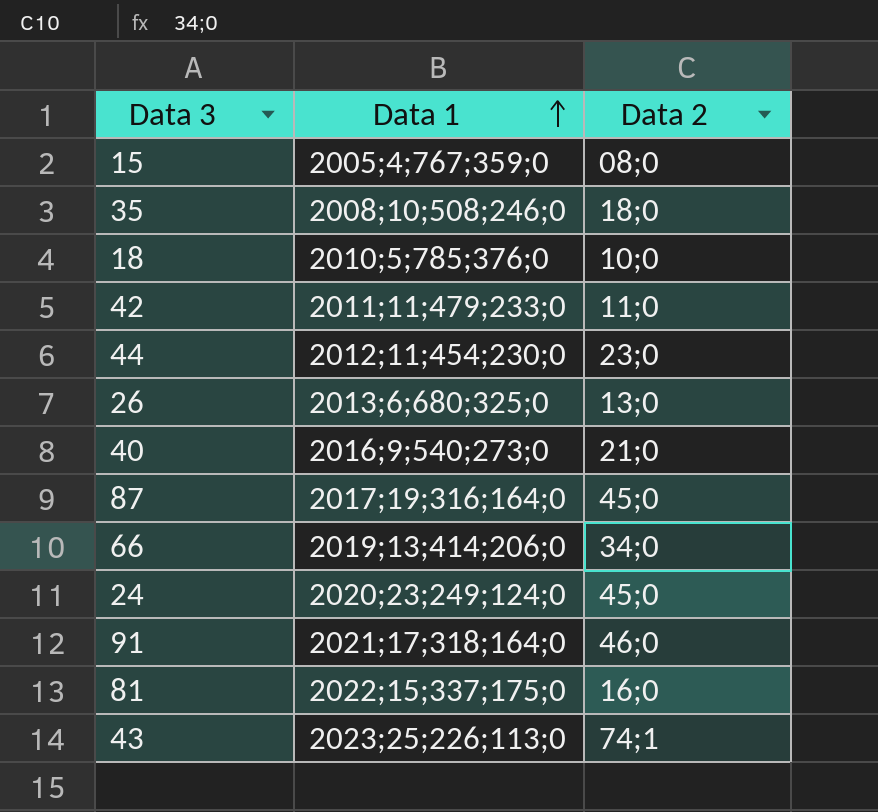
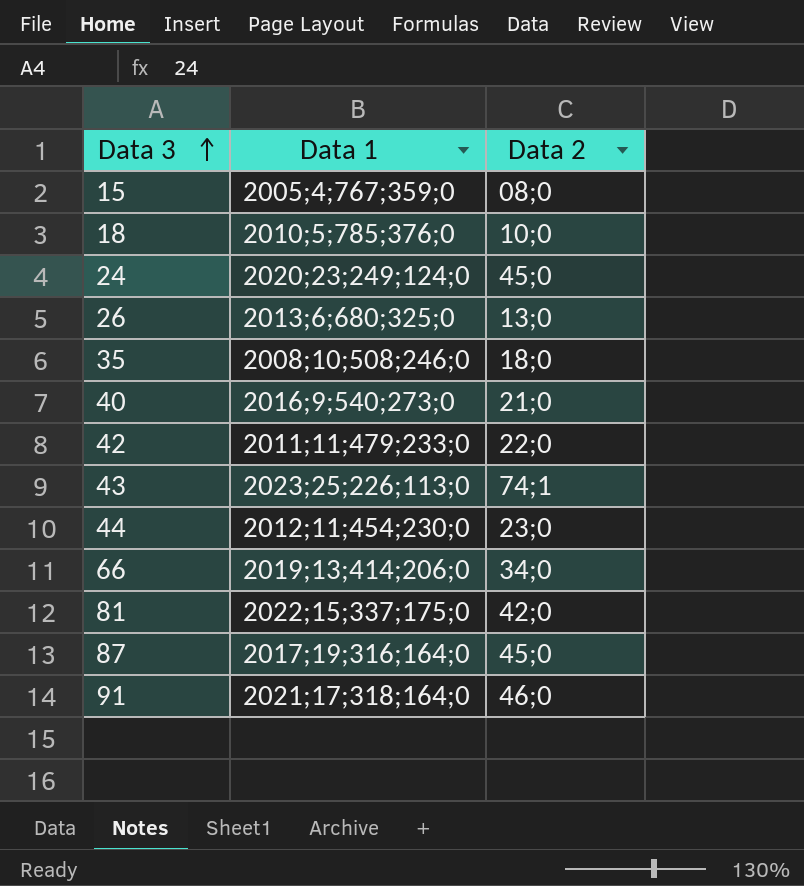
row order: Data 1 ascending -> Data 3 ascending
42 | Data 2: 11;0 -> 22;0
81 | Data 2: 16;0 -> 42;0

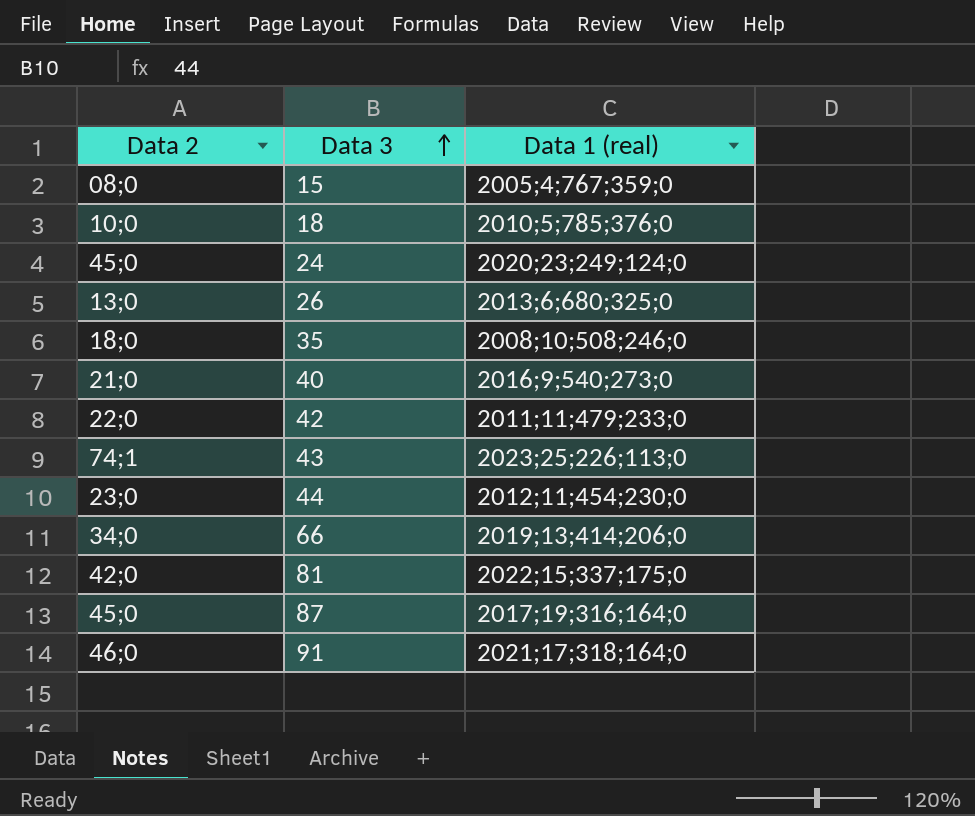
column Data 2 | position: 3 -> 1
column name: Data 1 -> Data 1 (real)

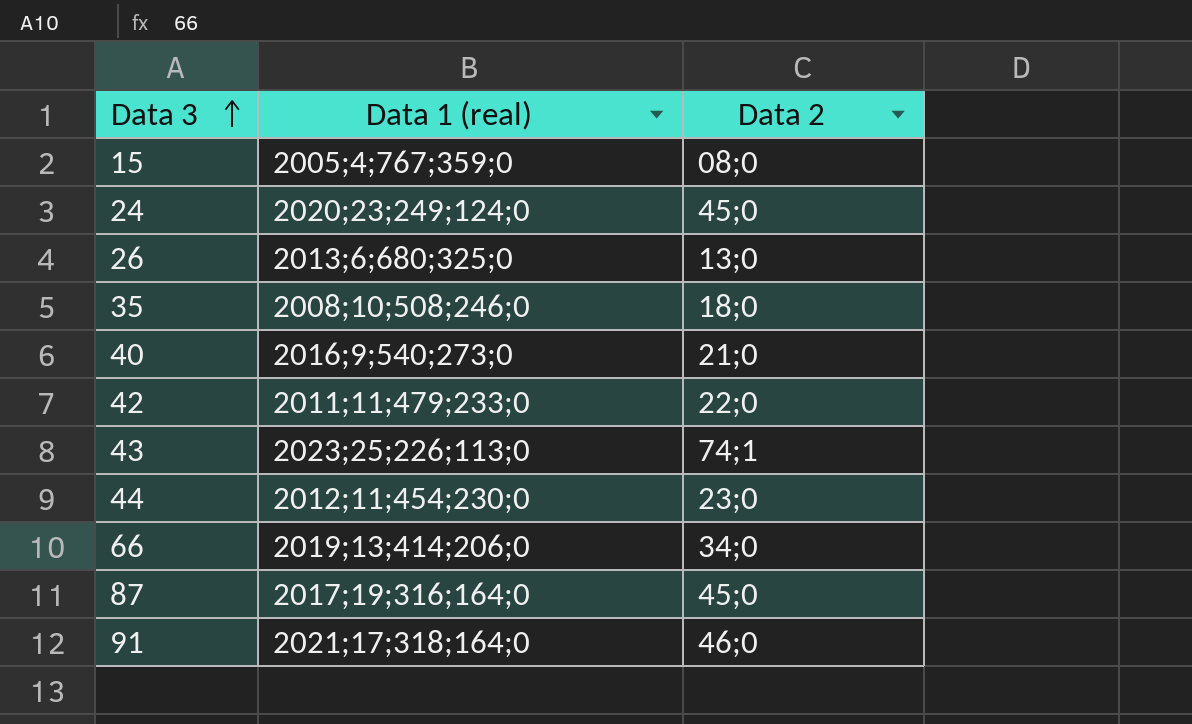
column Data 2 | position: 1 -> 3
row 18: 10;0 | 2010;5;785;376;0 -> none
row 81: 42;0 | 2022;15;337;175;0 -> none

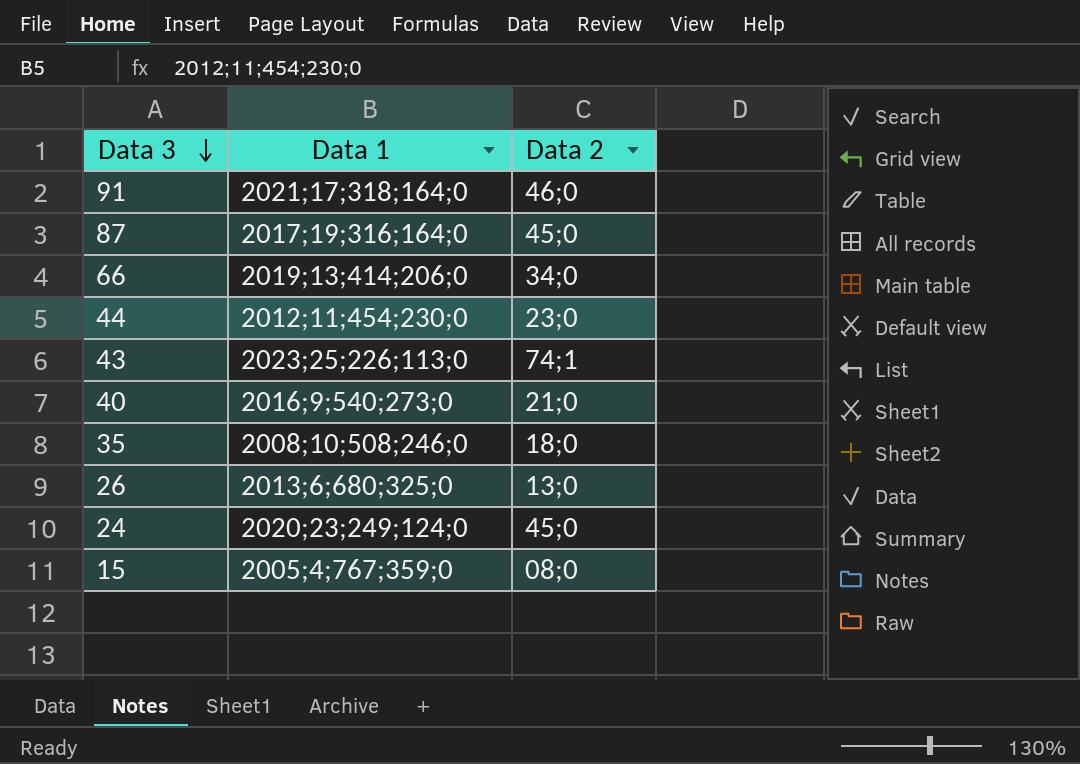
row order: Data 3 ascending -> Data 3 descending
column name: Data 1 (real) -> Data 1
row 42: 2011;11;479;233;0 | 22;0 -> none

